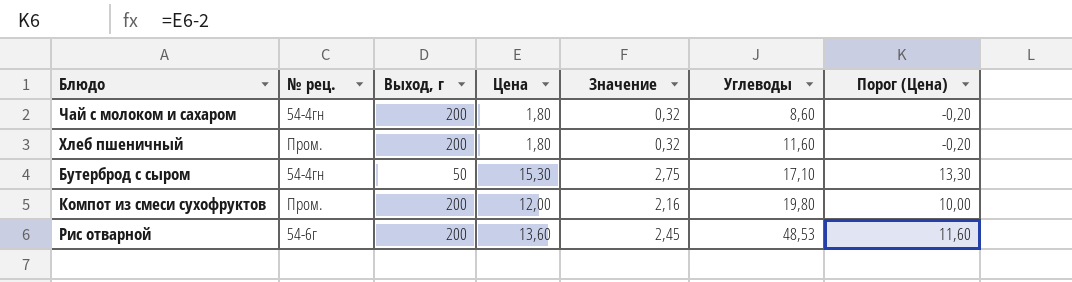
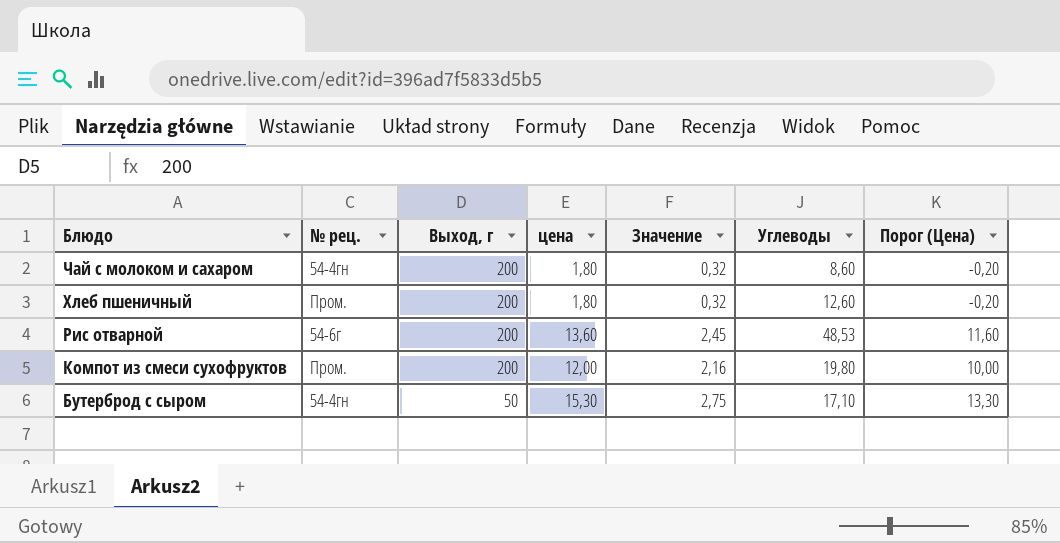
row order: Углеводы ascending -> Блюдо descending
column name: Цена -> цена
Хлеб пшеничный | Углеводы: 11,60 -> 12,60

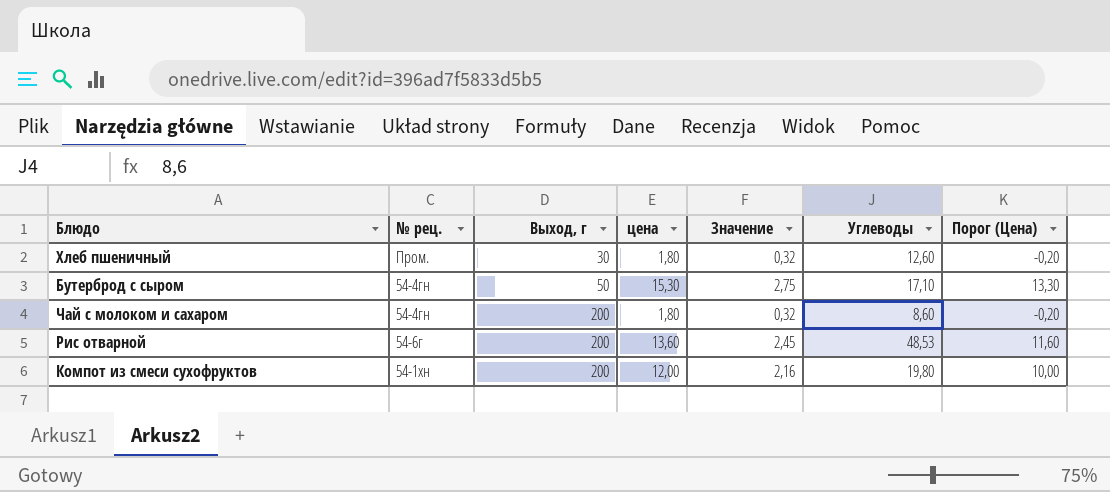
row order: Блюдо descending -> Выход, г ascending
Хлеб пшеничный | Выход, г: 200 -> 30
Компот из смеси сухофруктов | № рец.: Пром. -> 54-1хн

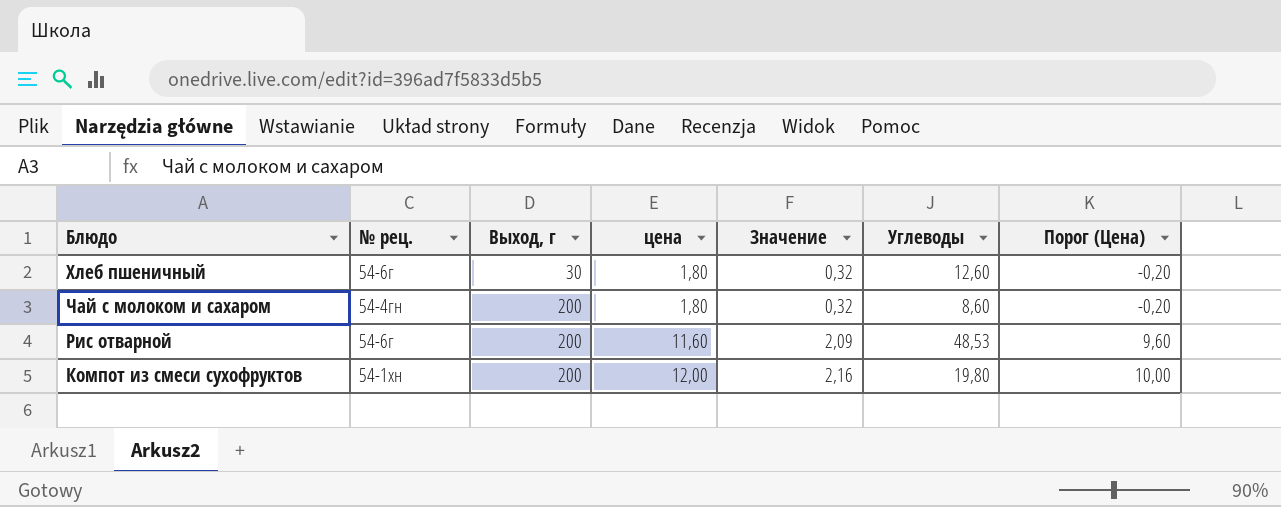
row Бутерброд с сыром: 54-4гн | 50 | 15,30 | 2,75 | 17,10 | 13,30 -> none
Хлеб пшеничный | № рец.: Пром. -> 54-6г
Рис отварной | цена: 13,60 -> 11,60
Рис отварной | Значение: 2,45 -> 2,09
Рис отварной | Порог (Цена): 11,60 -> 9,60

